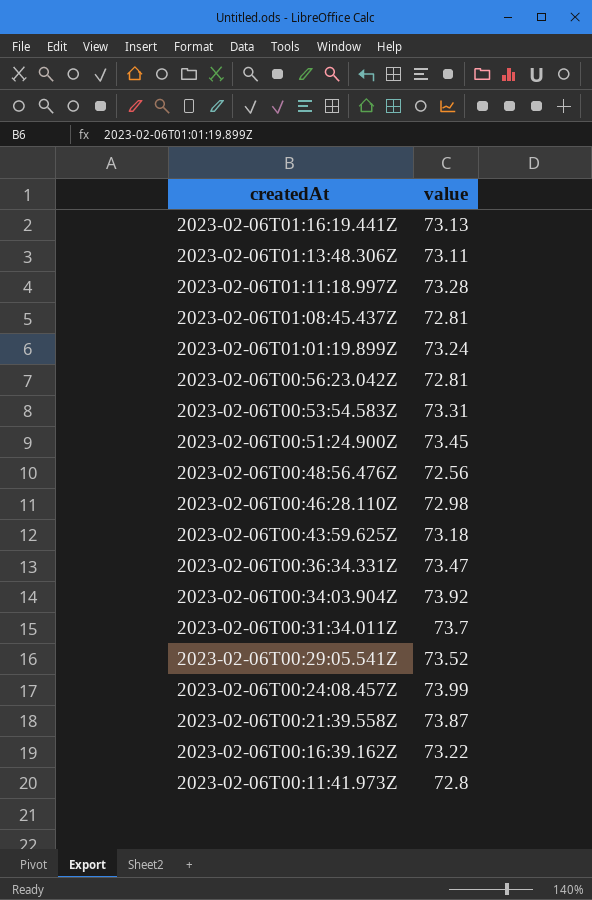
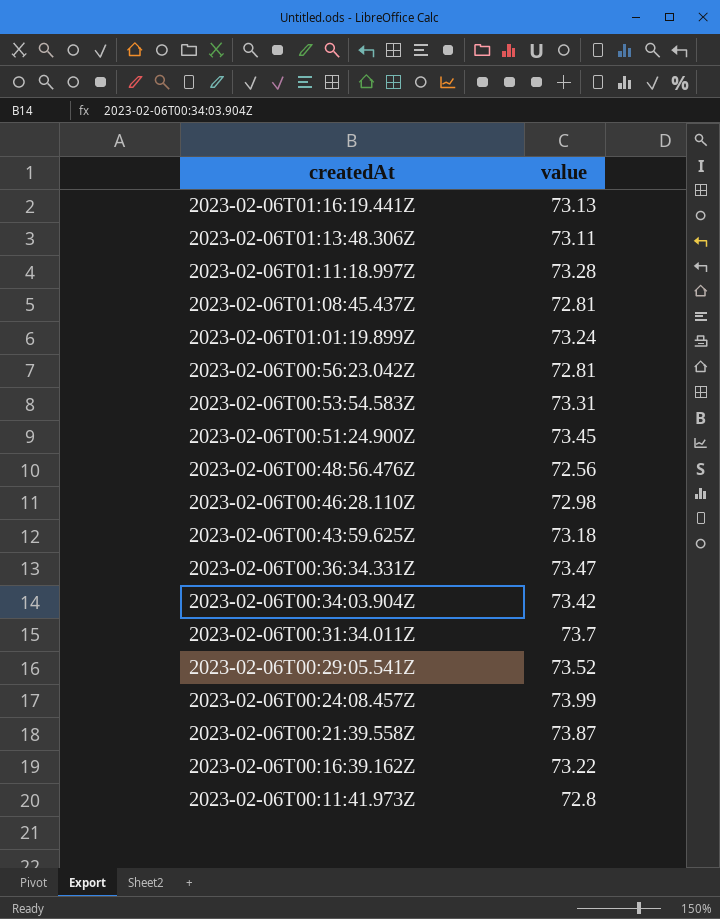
2023-02-06T00:34:03.904Z | value: 73.92 -> 73.42

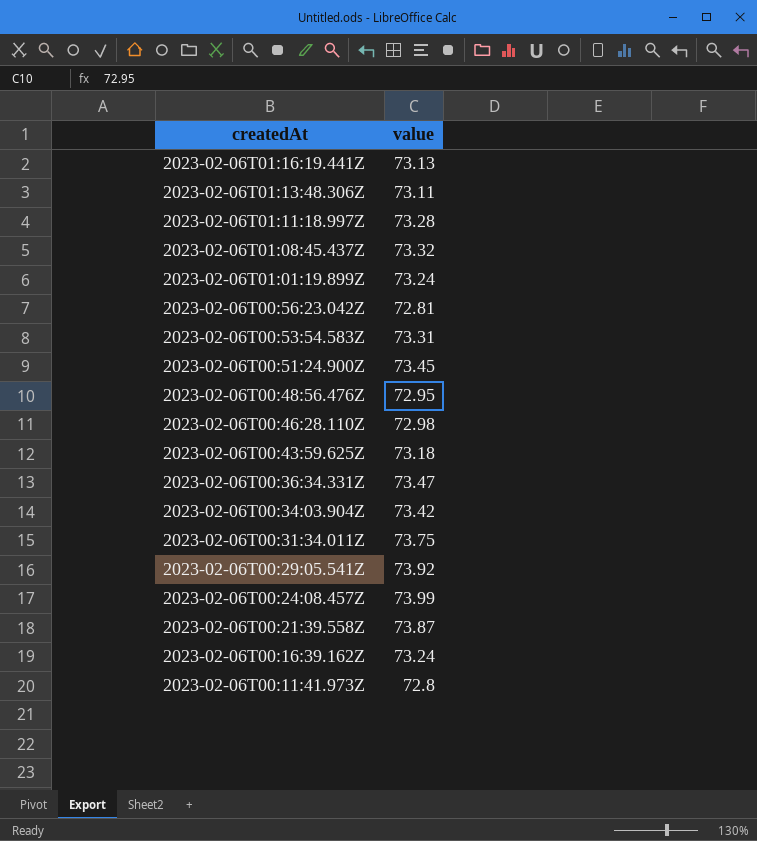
2023-02-06T01:08:45.437Z | value: 72.81 -> 73.32
2023-02-06T00:48:56.476Z | value: 72.56 -> 72.95
2023-02-06T00:31:34.011Z | value: 73.7 -> 73.75
2023-02-06T00:29:05.541Z | value: 73.52 -> 73.92
2023-02-06T00:16:39.162Z | value: 73.22 -> 73.24

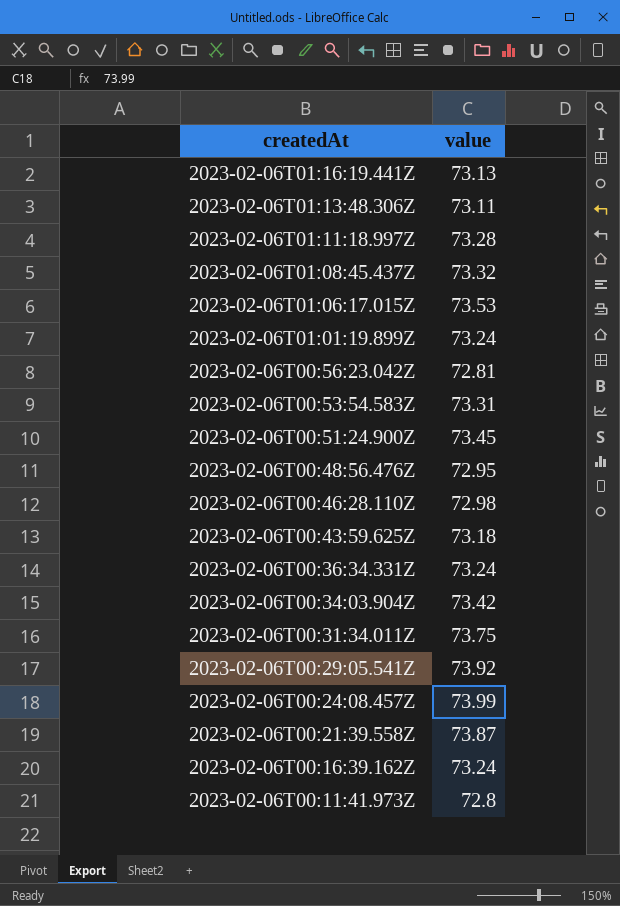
row 2023-02-06T01:06:17.015Z: none -> 73.53
2023-02-06T00:36:34.331Z | value: 73.47 -> 73.24

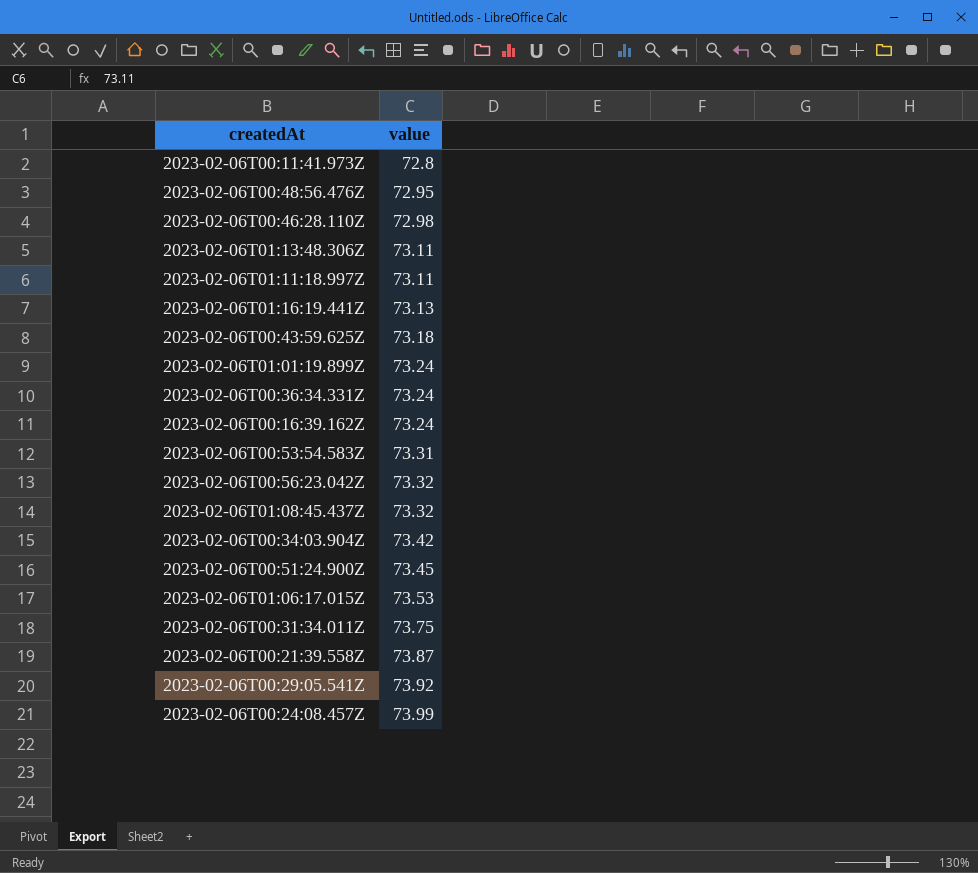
row order: createdAt descending -> value ascending
2023-02-06T01:11:18.997Z | value: 73.28 -> 73.11
2023-02-06T00:56:23.042Z | value: 72.81 -> 73.32

